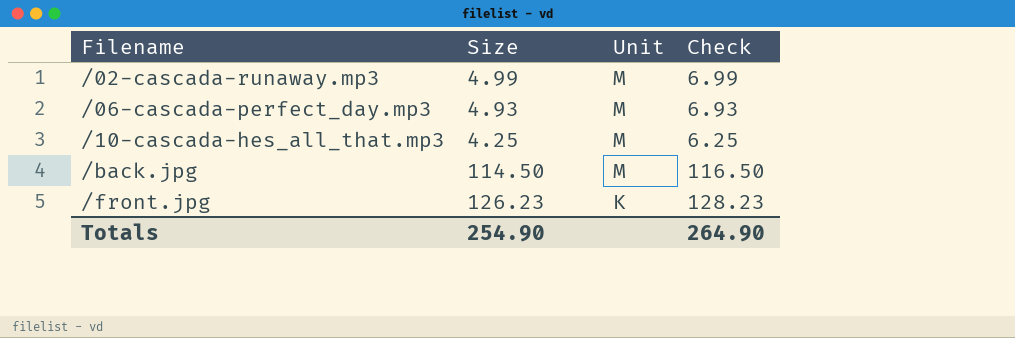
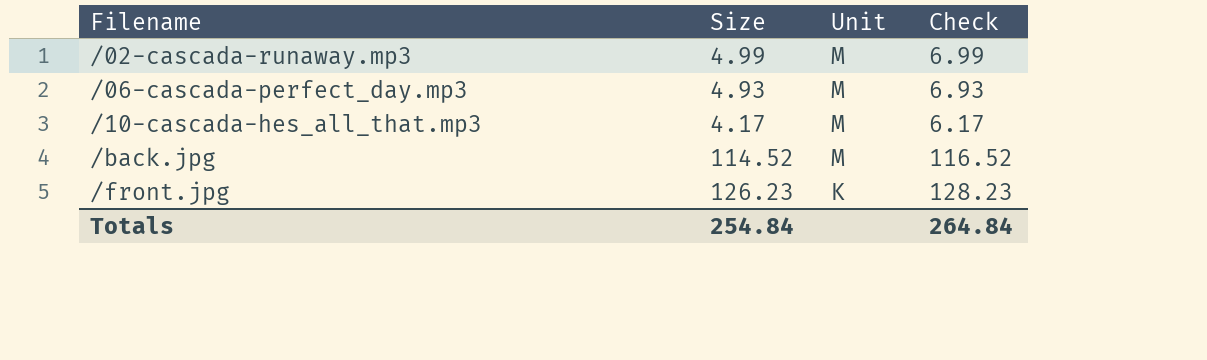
/10-cascada-hes_all_that.mp3 | Size: 4.25 -> 4.17
/10-cascada-hes_all_that.mp3 | Check: 6.25 -> 6.17
/back.jpg | Size: 114.50 -> 114.52
/back.jpg | Check: 116.50 -> 116.52
Totals | Size: 254.90 -> 254.84
Totals | Check: 264.90 -> 264.84

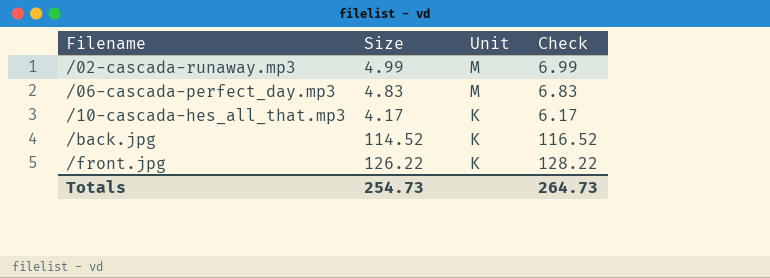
/06-cascada-perfect_day.mp3 | Size: 4.93 -> 4.83
/06-cascada-perfect_day.mp3 | Check: 6.93 -> 6.83
/10-cascada-hes_all_that.mp3 | Unit: M -> K
/back.jpg | Unit: M -> K
/front.jpg | Size: 126.23 -> 126.22
/front.jpg | Check: 128.23 -> 128.22
Totals | Size: 254.84 -> 254.73
Totals | Check: 264.84 -> 264.73

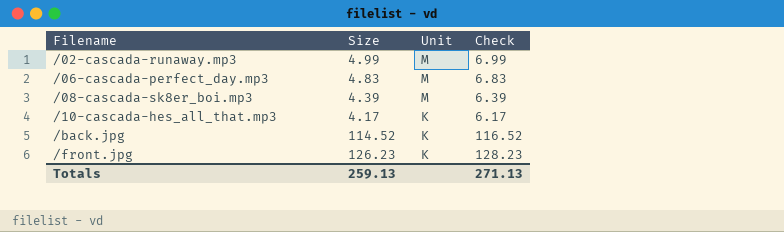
row /08-cascada-sk8er_boi.mp3: none -> 4.39 | M | 6.39
/front.jpg | Size: 126.22 -> 126.23
/front.jpg | Check: 128.22 -> 128.23
Totals | Size: 254.73 -> 259.13
Totals | Check: 264.73 -> 271.13

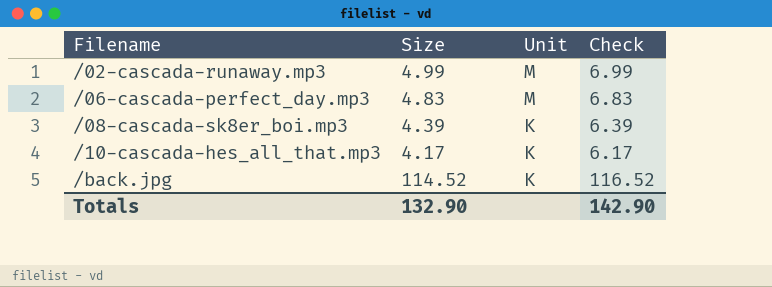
row /front.jpg: 126.23 | K | 128.23 -> none
/08-cascada-sk8er_boi.mp3 | Unit: M -> K
Totals | Size: 259.13 -> 132.90
Totals | Check: 271.13 -> 142.90

